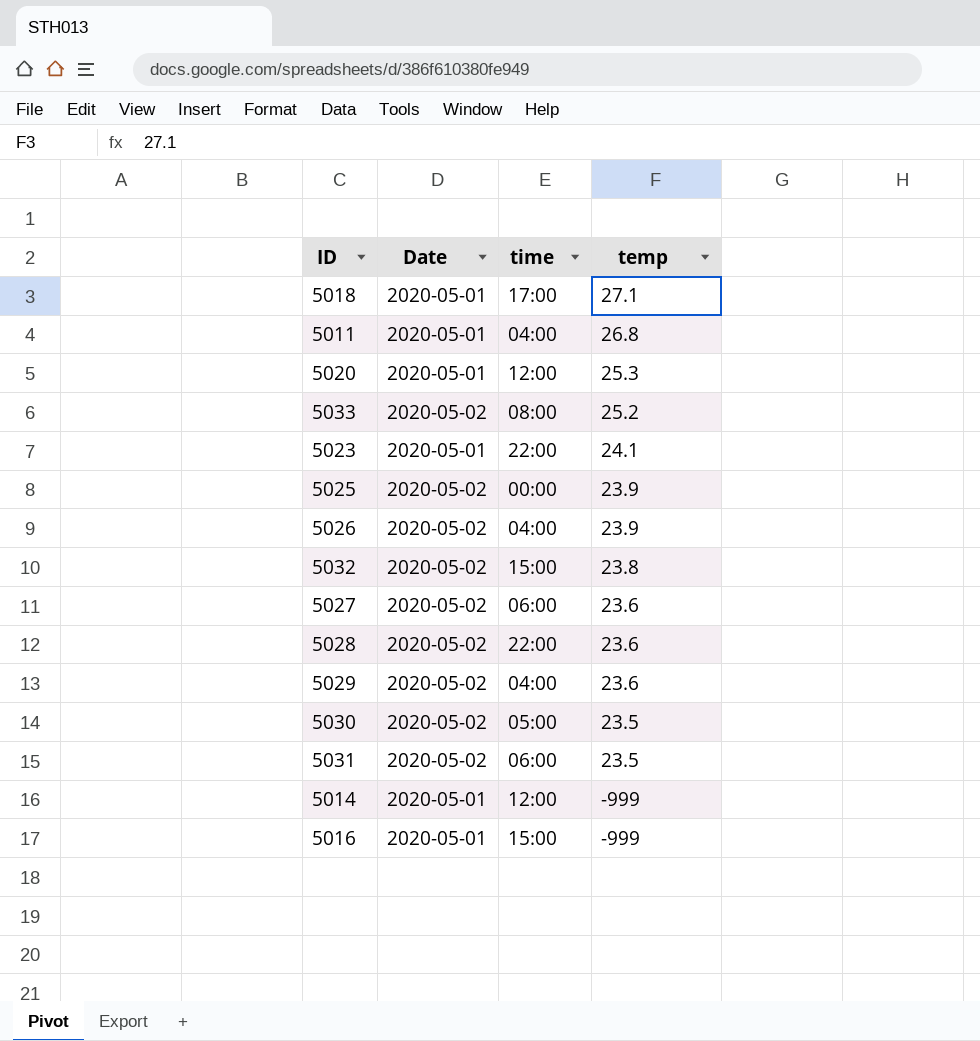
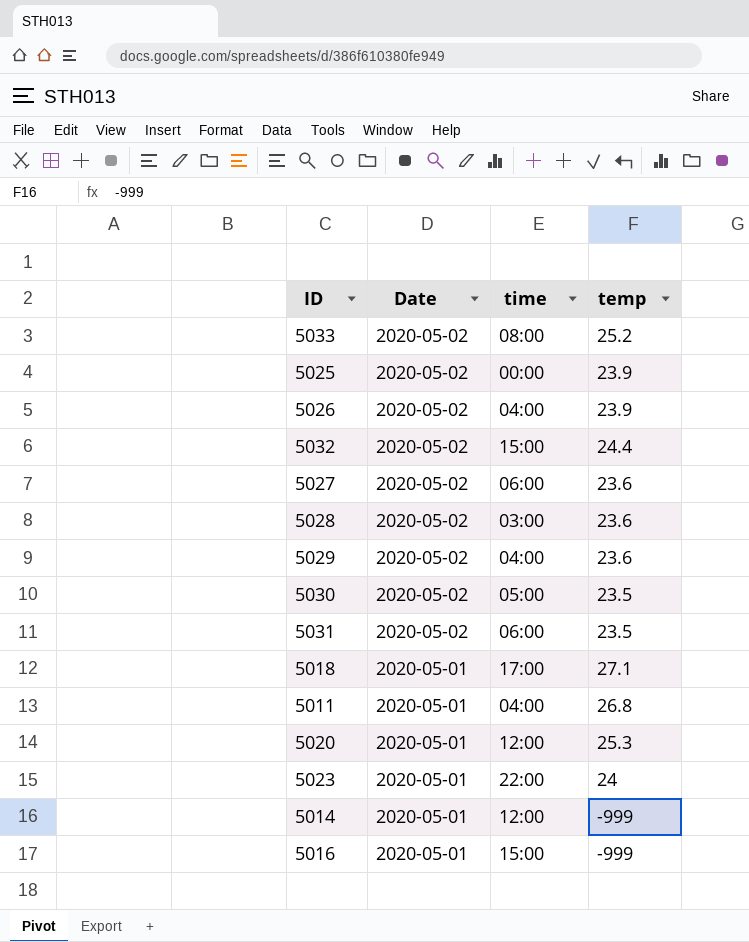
row order: temp descending -> Date descending
5032 | temp: 23.8 -> 24.4
5028 | time: 22:00 -> 03:00
5023 | temp: 24.1 -> 24

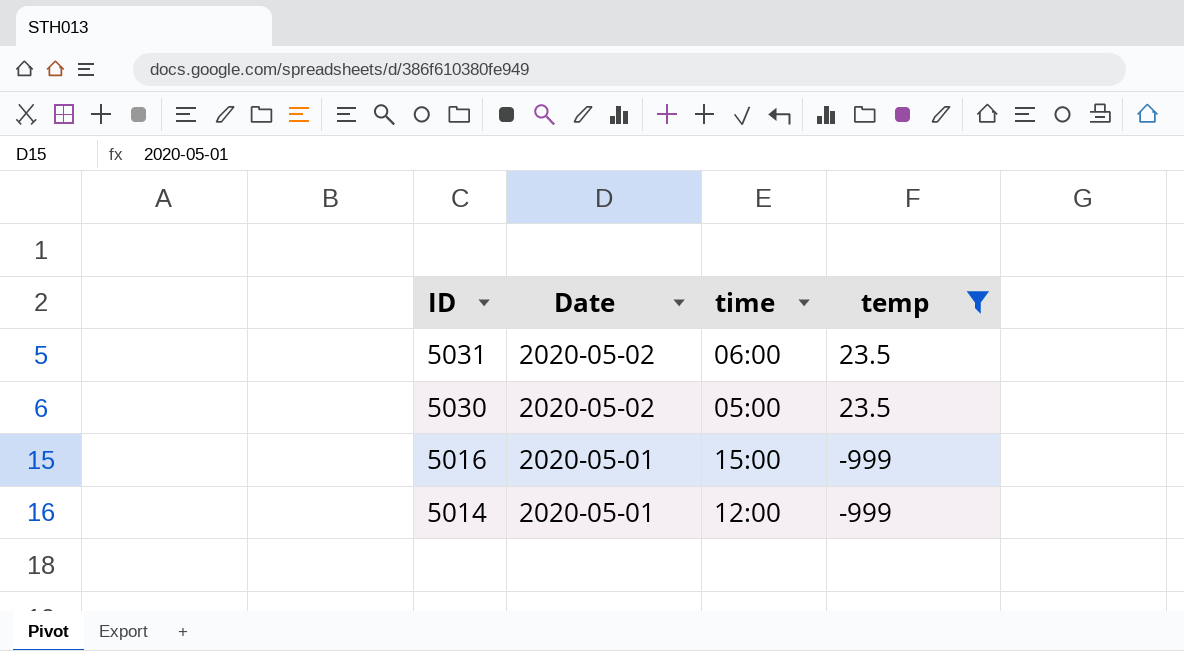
filter: none -> temp <= 23.5
row order: Date descending -> ID descending

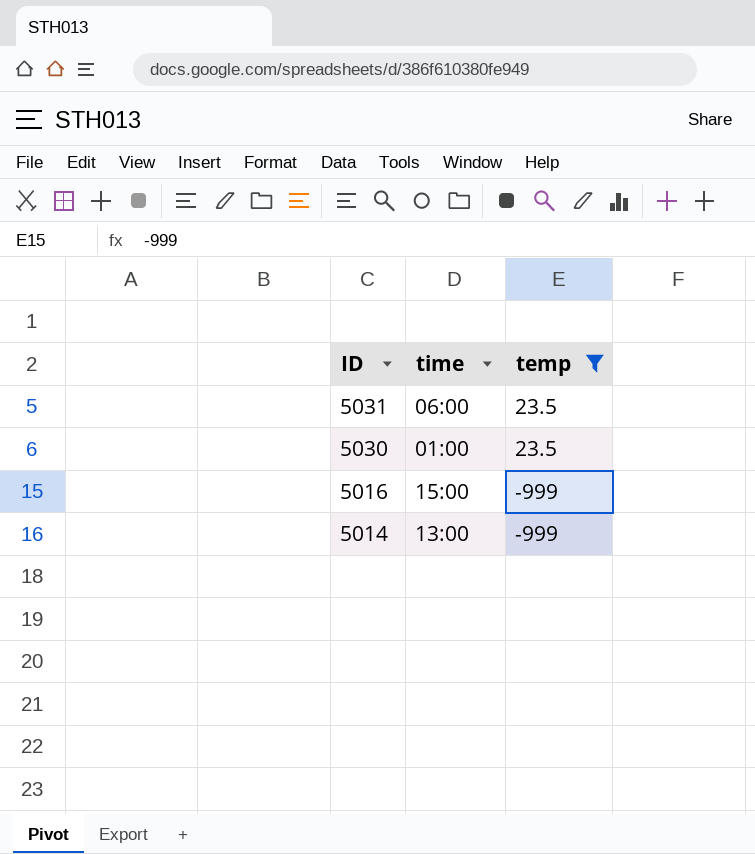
column Date | position: 2 -> none
5030 | time: 05:00 -> 01:00
5014 | time: 12:00 -> 13:00

